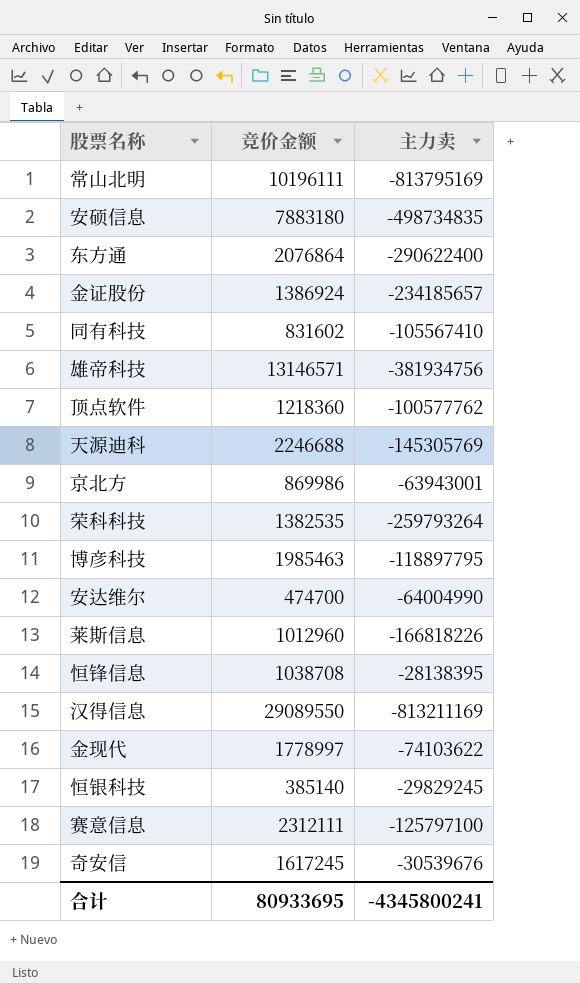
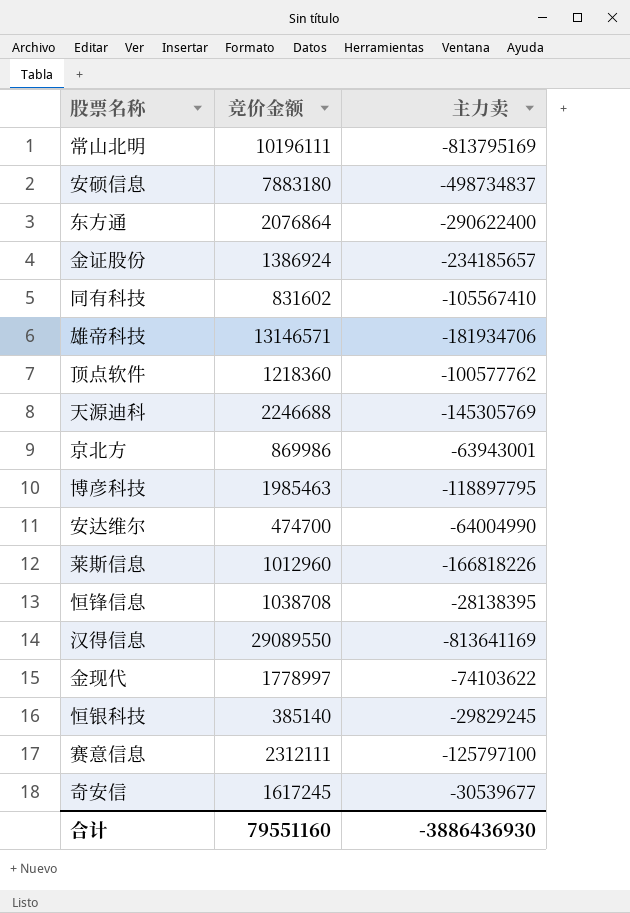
row 荣科科技: 1382535 | -259793264 -> none
安硕信息 | 主力卖: -498734835 -> -498734837
雄帝科技 | 主力卖: -381934756 -> -181934706
汉得信息 | 主力卖: -813211169 -> -813641169
奇安信 | 主力卖: -30539676 -> -30539677
合计 | 竞价金额: 80933695 -> 79551160
合计 | 主力卖: -4345800241 -> -3886436930

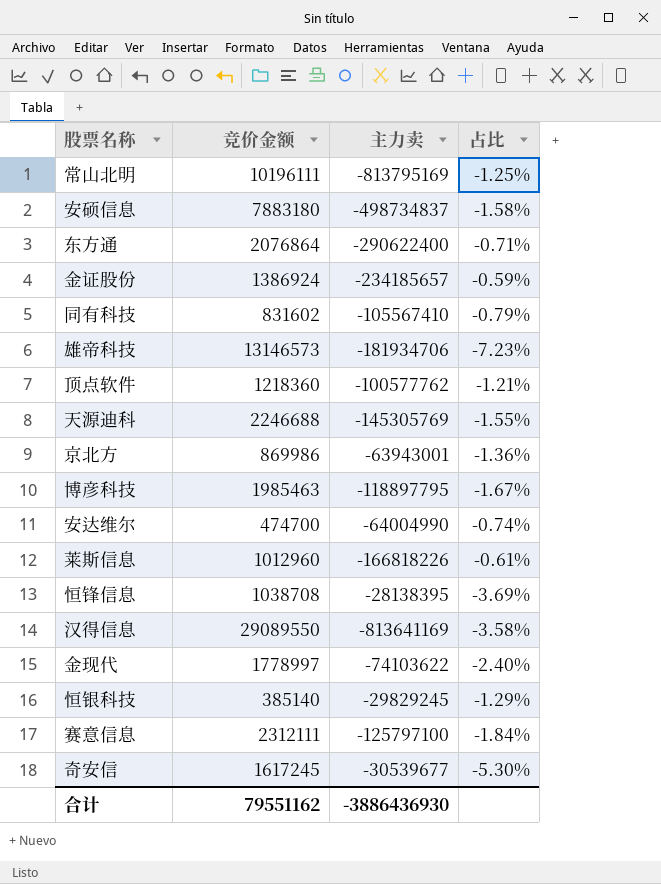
column 占比 | formula: none -> [竞价金额] / [主力卖]
雄帝科技 | 竞价金额: 13146571 -> 13146573
合计 | 竞价金额: 79551160 -> 79551162

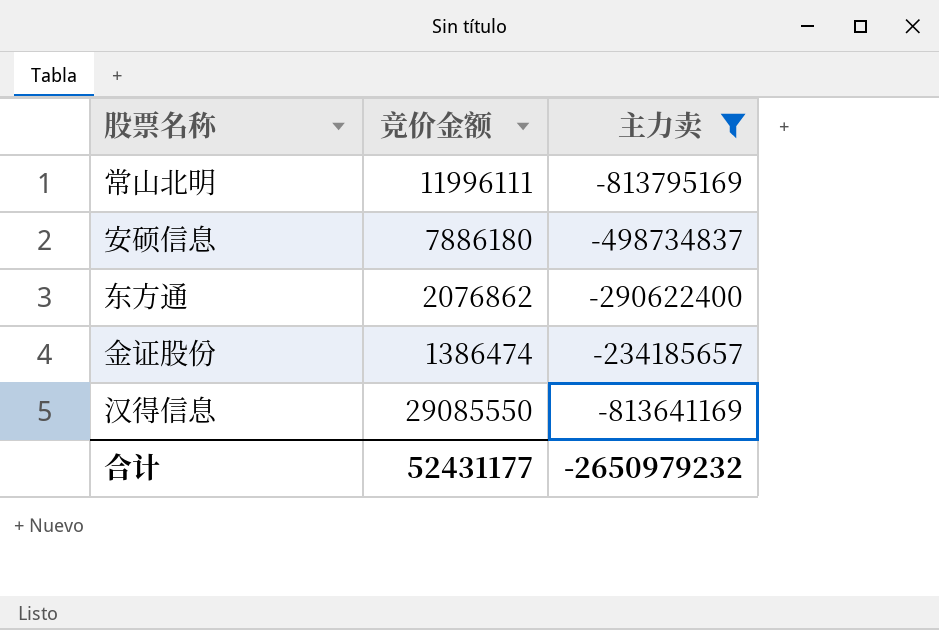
filter: none -> 主力卖 <= -234185657
column 占比 | formula: [竞价金额] / [主力卖] -> none
常山北明 | 竞价金额: 10196111 -> 11996111
安硕信息 | 竞价金额: 7883180 -> 7886180
东方通 | 竞价金额: 2076864 -> 2076862
金证股份 | 竞价金额: 1386924 -> 1386474
汉得信息 | 竞价金额: 29089550 -> 29085550
合计 | 竞价金额: 79551162 -> 52431177
合计 | 主力卖: -3886436930 -> -2650979232

